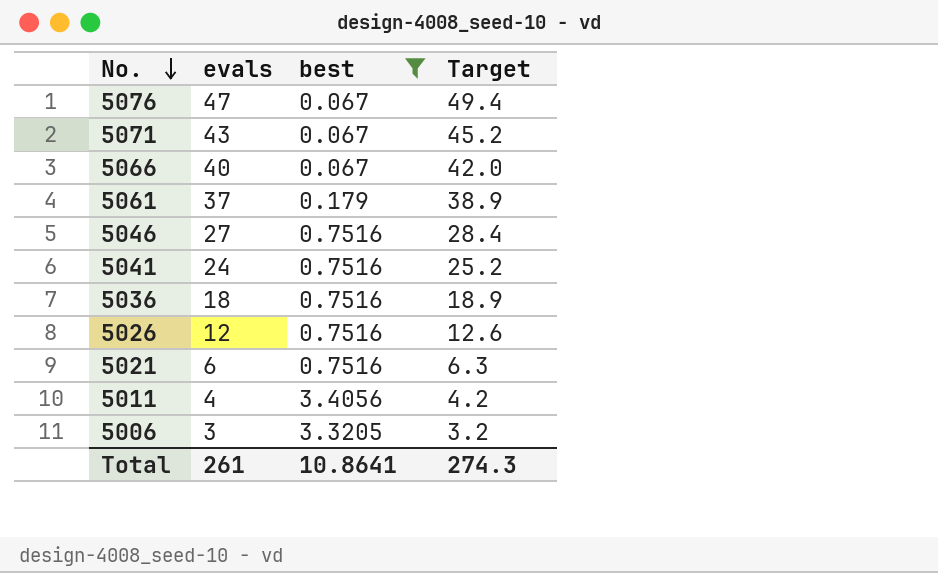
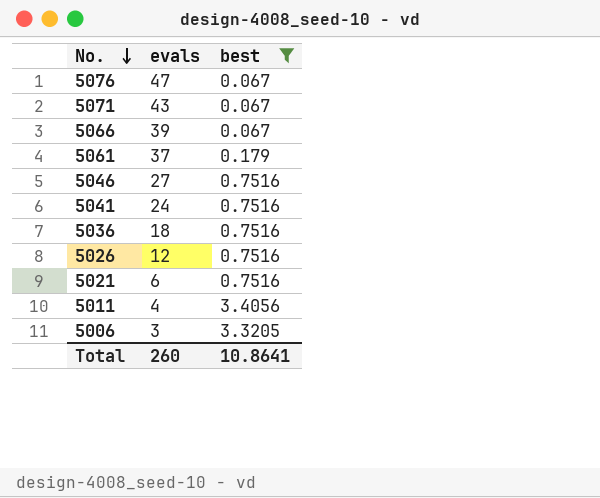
column Target | formula: [evals] * 1.05 -> none
5066 | evals: 40 -> 39
Total | evals: 261 -> 260

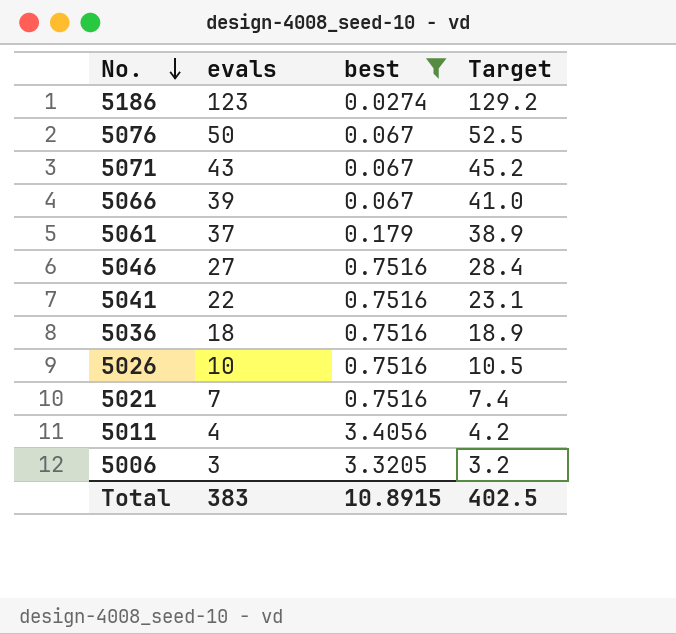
column Target | formula: none -> [evals] * 1.05
row 5186: none -> 123 | 0.0274 | 129.2
5076 | evals: 47 -> 50
5041 | evals: 24 -> 22
5026 | evals: 12 -> 10
5021 | evals: 6 -> 7
Total | evals: 260 -> 383
Total | best: 10.8641 -> 10.8915

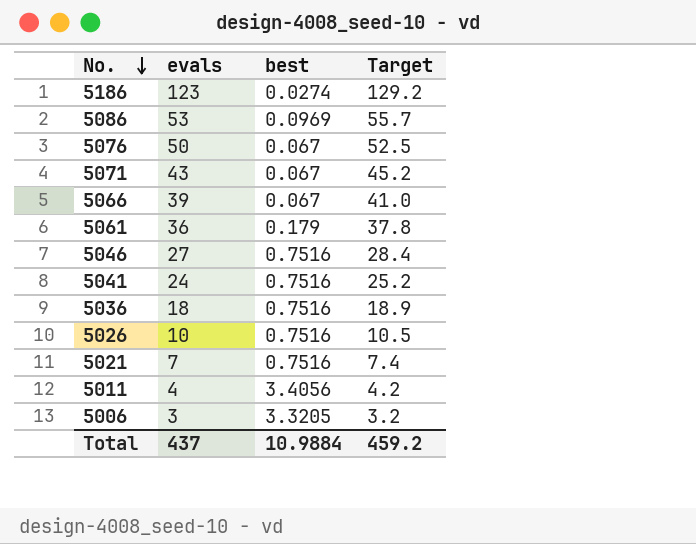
filter: best != 0.0969 -> none
5061 | evals: 37 -> 36
5061 | Target: 38.9 -> 37.8
5041 | evals: 22 -> 24
5041 | Target: 23.1 -> 25.2
Total | evals: 383 -> 437
Total | best: 10.8915 -> 10.9884
Total | Target: 402.5 -> 459.2

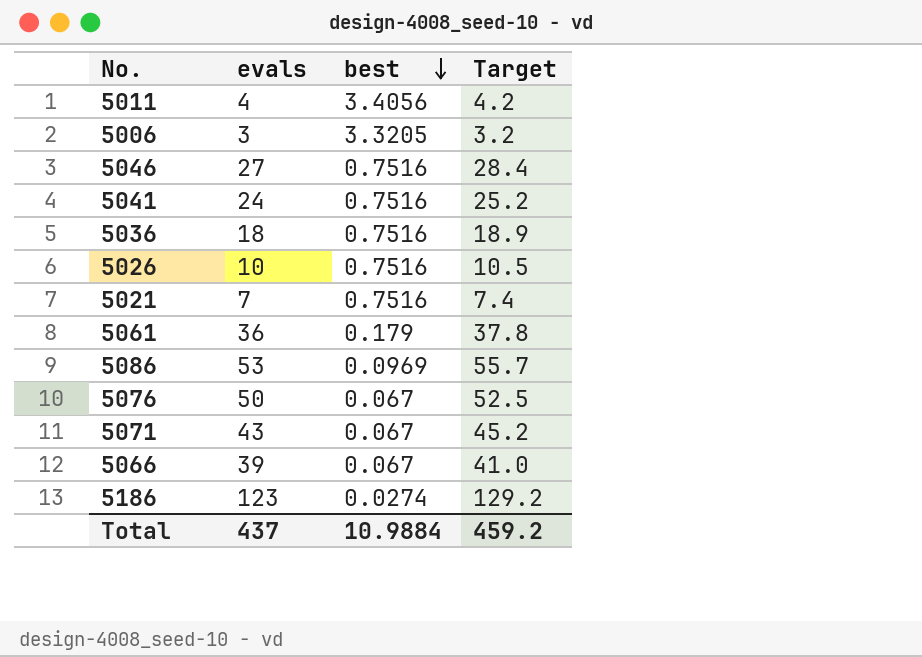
row order: No. descending -> best descending

